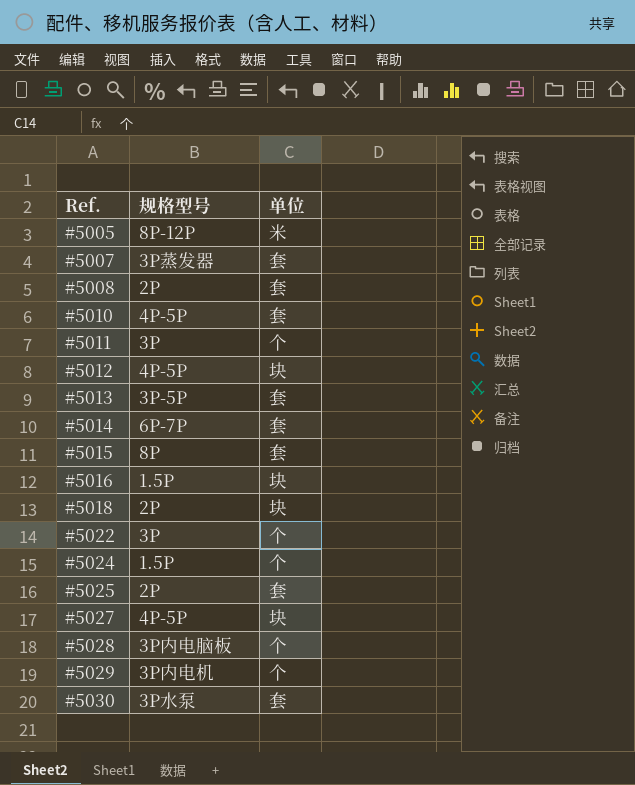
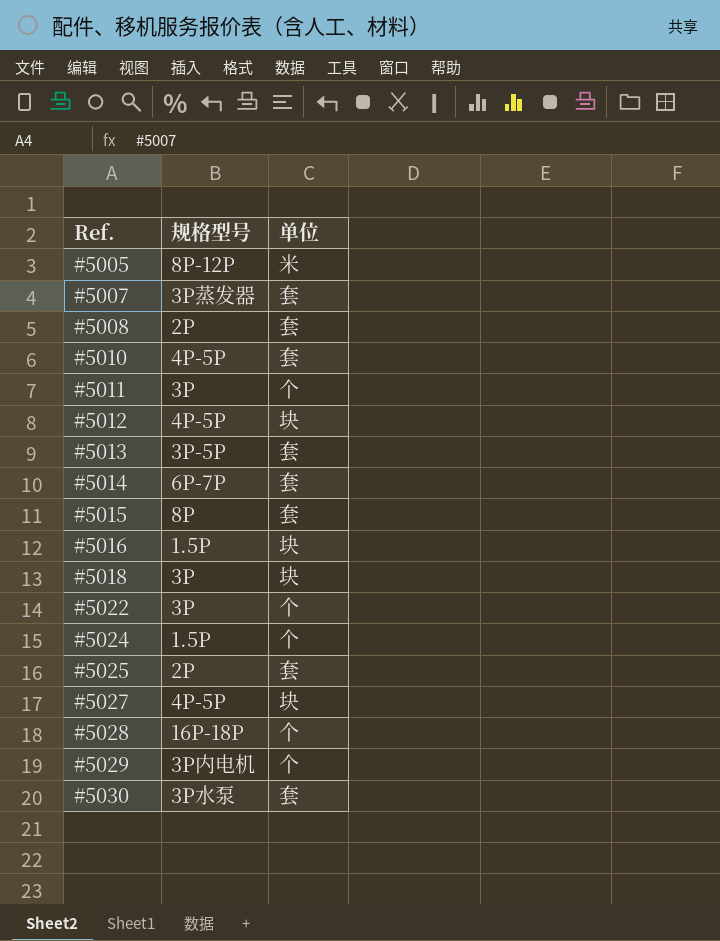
#5018 | 规格型号: 2P -> 3P
#5028 | 规格型号: 3P内电脑板 -> 16P-18P

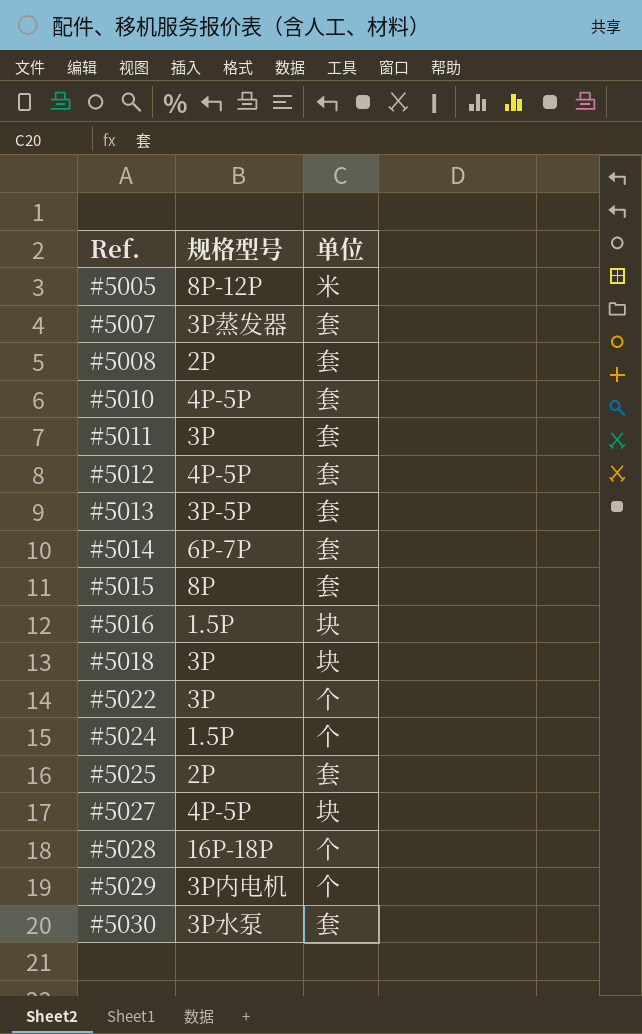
#5011 | 单位: 个 -> 套
#5012 | 单位: 块 -> 套

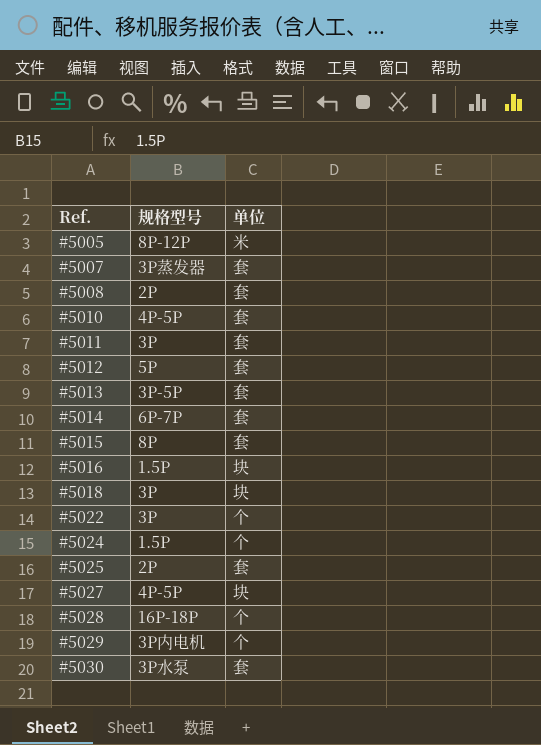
#5012 | 规格型号: 4P-5P -> 5P

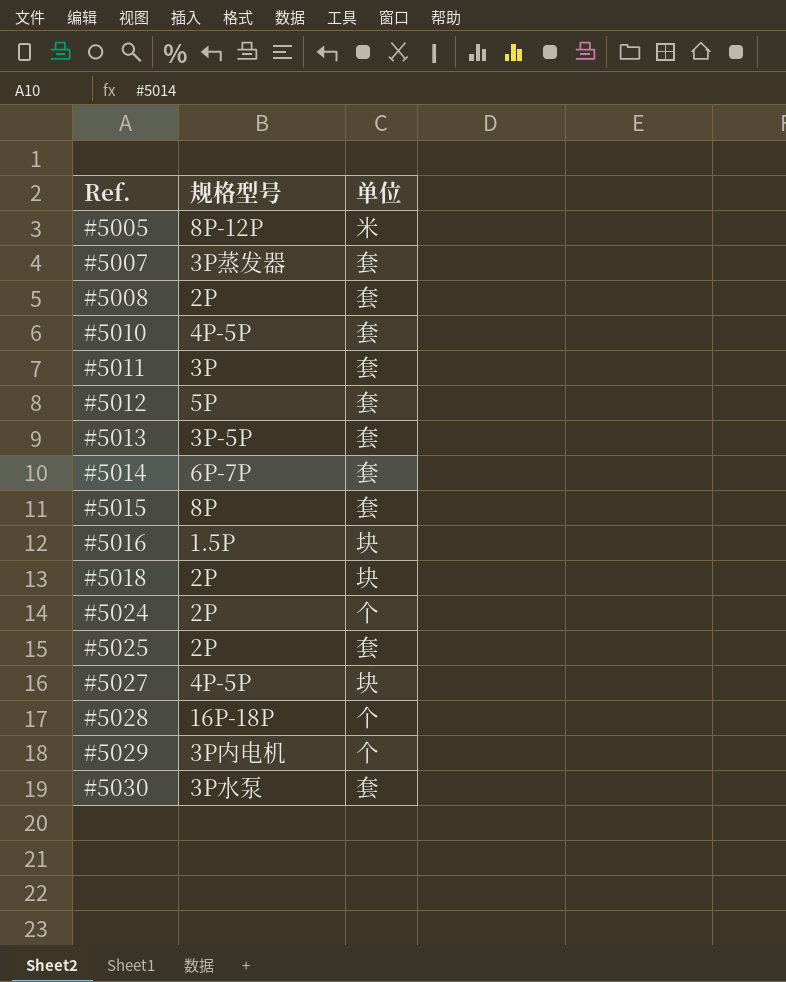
row #5022: 3P | 个 -> none
#5018 | 规格型号: 3P -> 2P
#5024 | 规格型号: 1.5P -> 2P

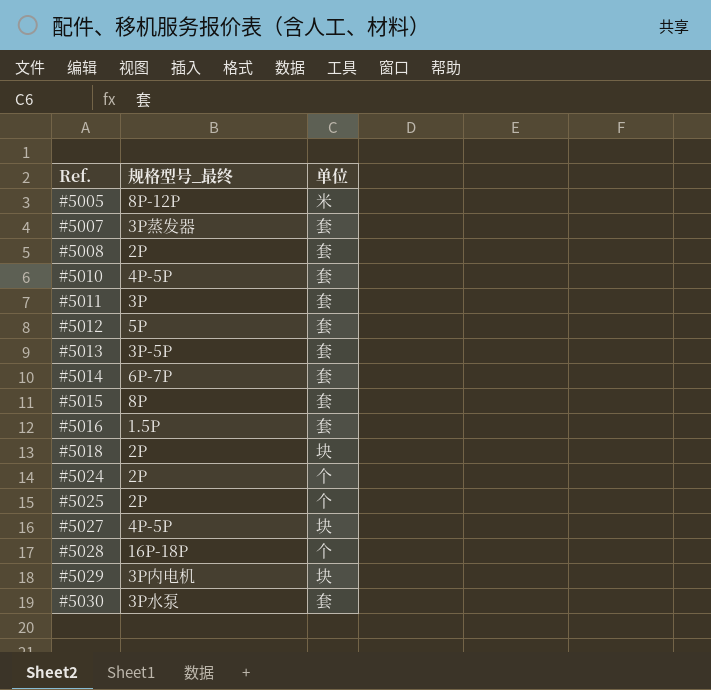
column name: 规格型号 -> 规格型号_最终
#5016 | 单位: 块 -> 套
#5025 | 单位: 套 -> 个
#5029 | 单位: 个 -> 块

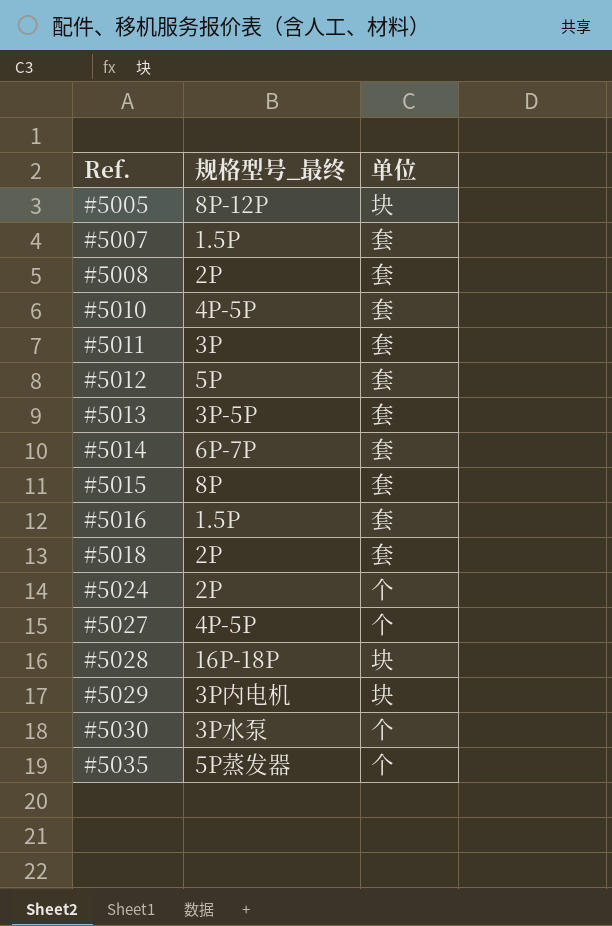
row #5025: 2P | 个 -> none
#5005 | 单位: 米 -> 块
#5007 | 规格型号_最终: 3P蒸发器 -> 1.5P
#5018 | 单位: 块 -> 套
#5027 | 单位: 块 -> 个
#5028 | 单位: 个 -> 块
#5030 | 单位: 套 -> 个
row #5035: none -> 5P蒸发器 | 个

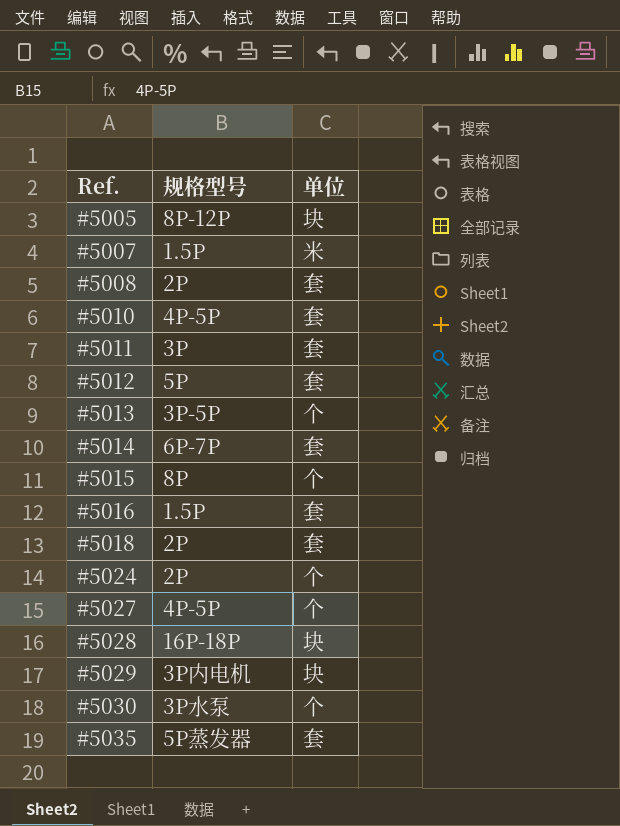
column name: 规格型号_最终 -> 规格型号
#5007 | 单位: 套 -> 米
#5013 | 单位: 套 -> 个
#5015 | 单位: 套 -> 个
#5035 | 单位: 个 -> 套

